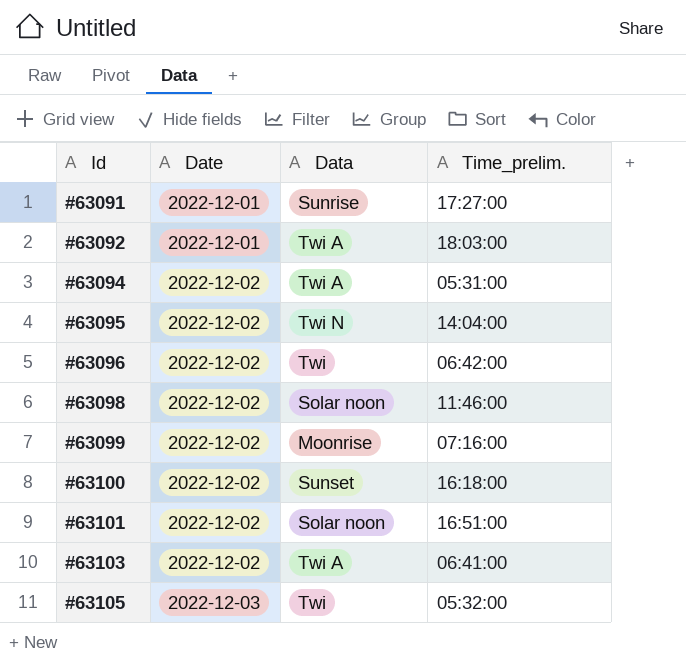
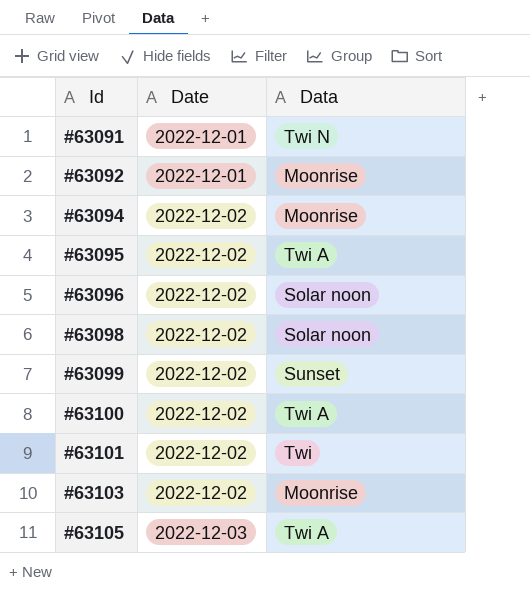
column Time_prelim. | position: 4 -> none
#63091 | Data: Sunrise -> Twi N
#63092 | Data: Twi A -> Moonrise
#63094 | Data: Twi A -> Moonrise
#63095 | Data: Twi N -> Twi A
#63096 | Data: Twi -> Solar noon
#63099 | Data: Moonrise -> Sunset
#63100 | Data: Sunset -> Twi A
#63101 | Data: Solar noon -> Twi
#63103 | Data: Twi A -> Moonrise
#63105 | Data: Twi -> Twi A

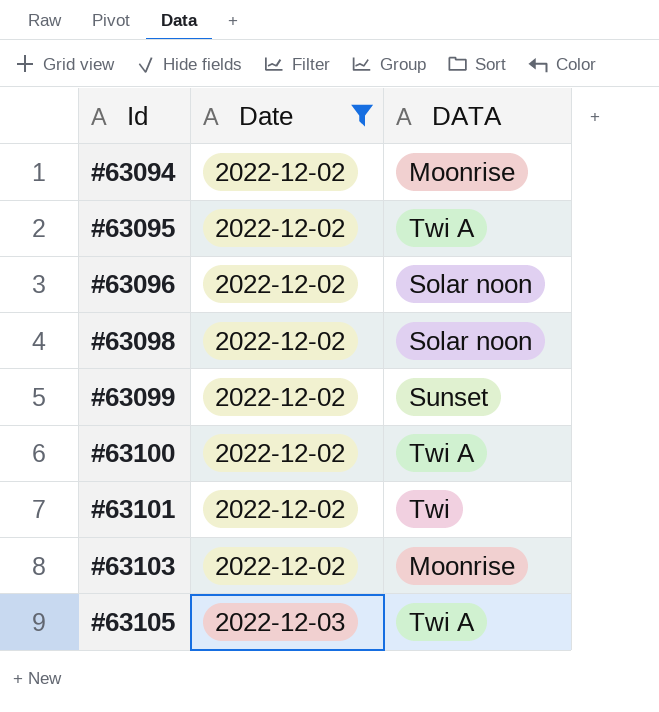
filter: none -> Date != 2022-12-01
column name: Data -> DATA

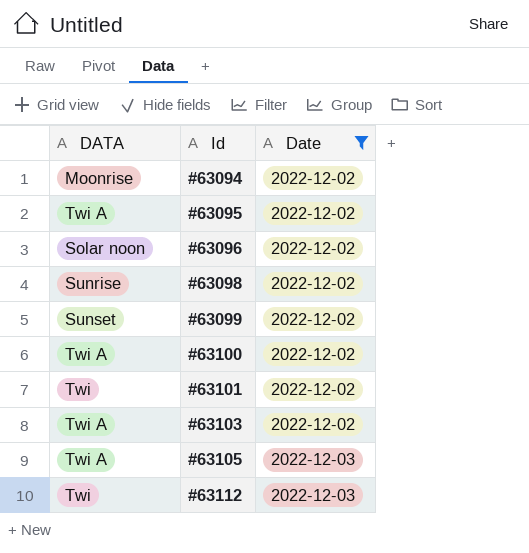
column DATA | position: 3 -> 1
#63098 | DATA: Solar noon -> Sunrise
#63103 | DATA: Moonrise -> Twi A
row #63112: none -> Twi | 2022-12-03

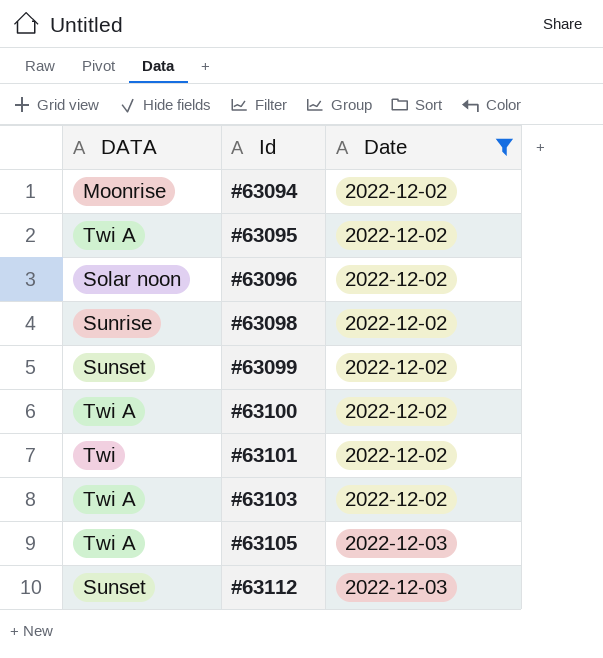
#63112 | DATA: Twi -> Sunset

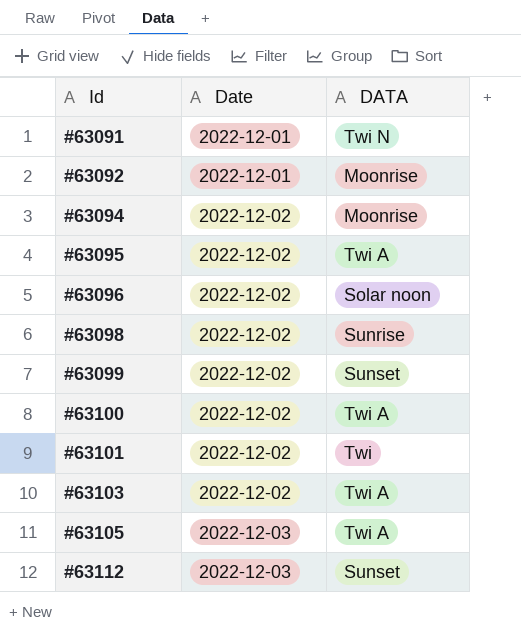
filter: Date != 2022-12-01 -> none
column DATA | position: 1 -> 3

